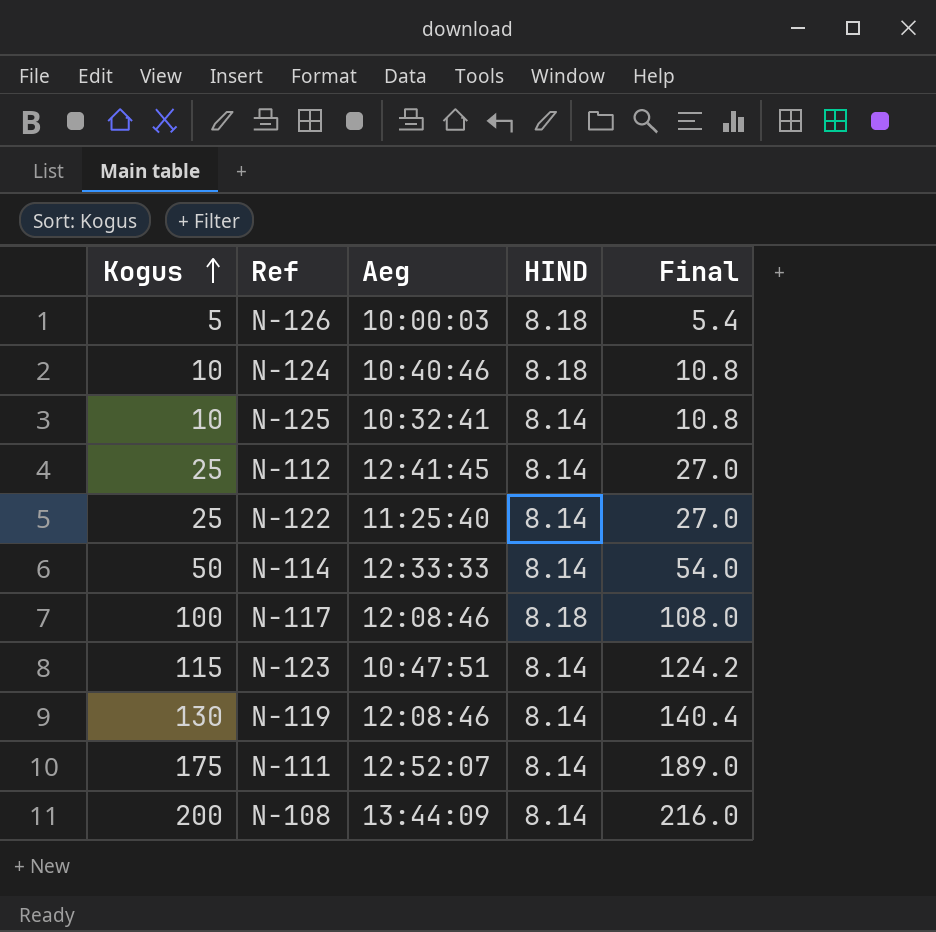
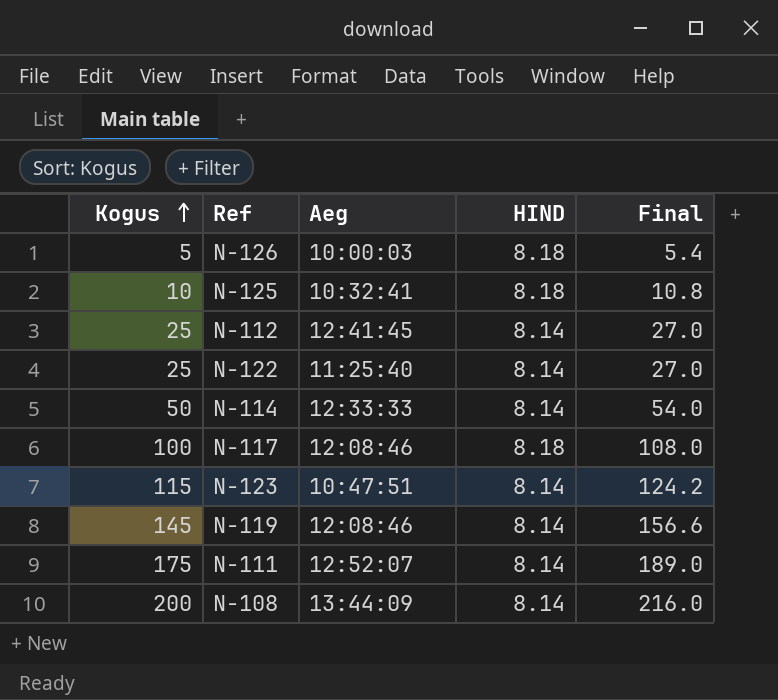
row N-124: 10 | 10:40:46 | 8.18 | 10.8 -> none
N-125 | HIND: 8.14 -> 8.18
N-119 | Kogus: 130 -> 145
N-119 | Final: 140.4 -> 156.6

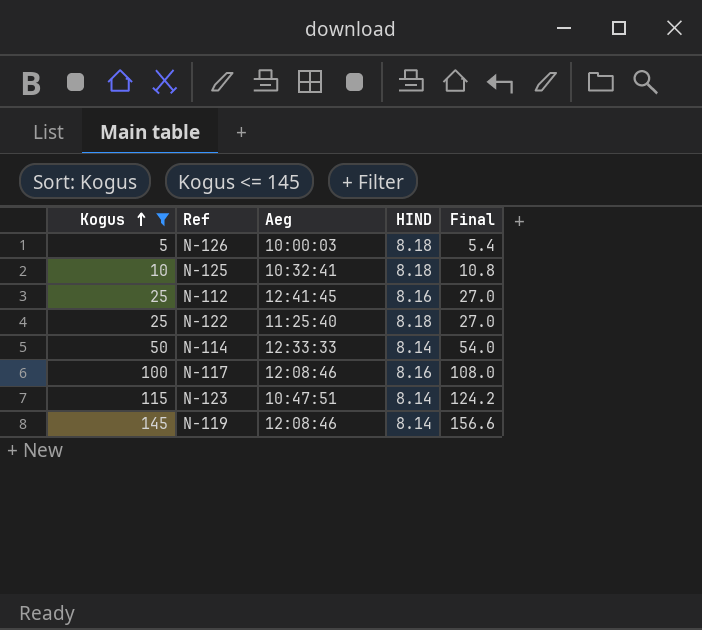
filter: none -> Kogus <= 145
N-112 | HIND: 8.14 -> 8.16
N-122 | HIND: 8.14 -> 8.18
N-117 | HIND: 8.18 -> 8.16

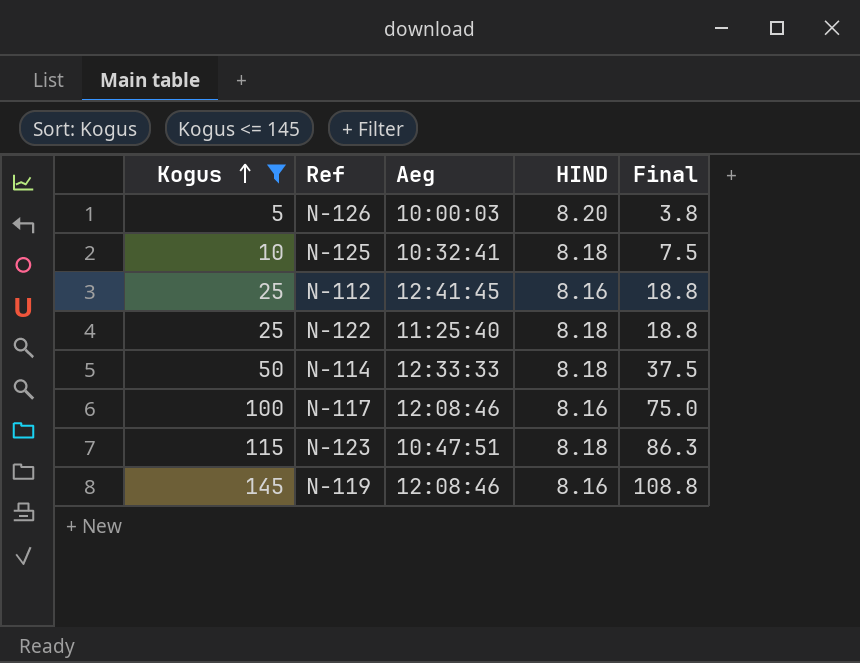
column Final | formula: [Kogus] * 1.08 -> [Kogus] * 0.75
N-126 | HIND: 8.18 -> 8.20
N-114 | HIND: 8.14 -> 8.18
N-123 | HIND: 8.14 -> 8.18
N-119 | HIND: 8.14 -> 8.16

